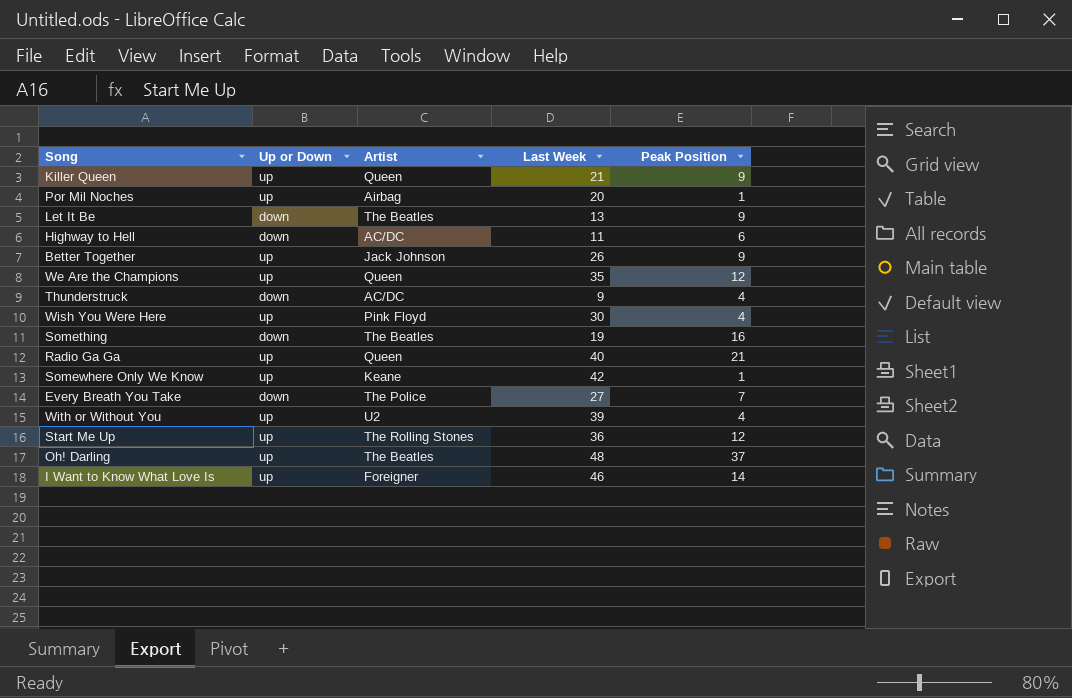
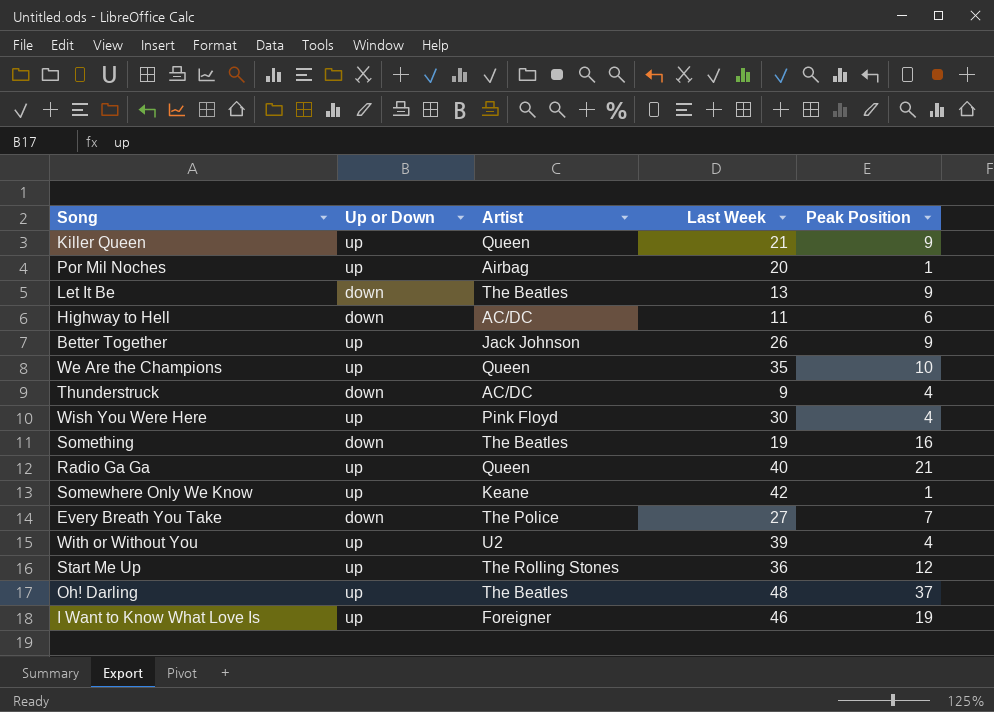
We Are the Champions | Peak Position: 12 -> 10
I Want to Know What Love Is | Peak Position: 14 -> 19

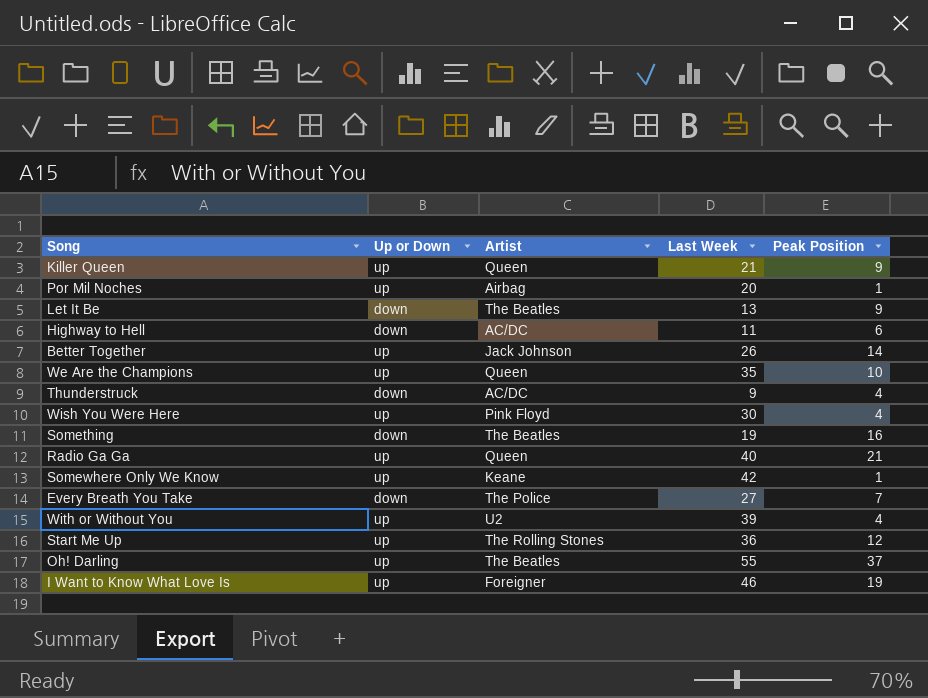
Better Together | Peak Position: 9 -> 14
Oh! Darling | Last Week: 48 -> 55

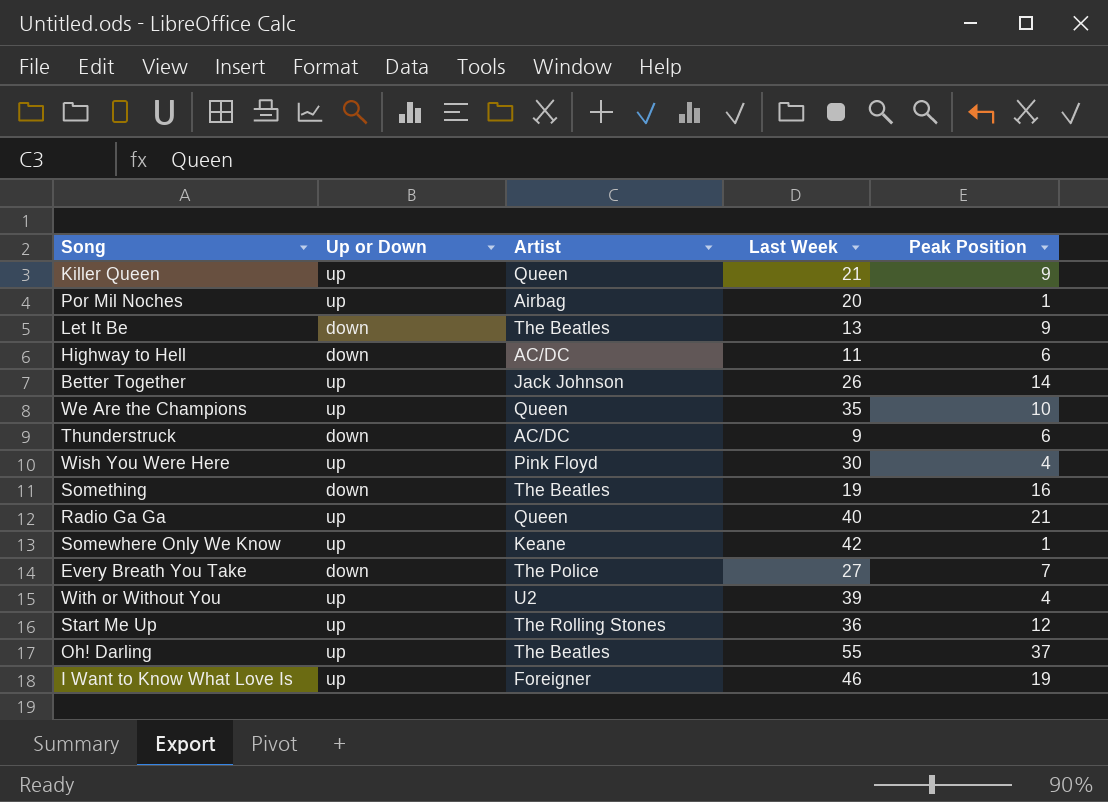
Thunderstruck | Peak Position: 4 -> 6

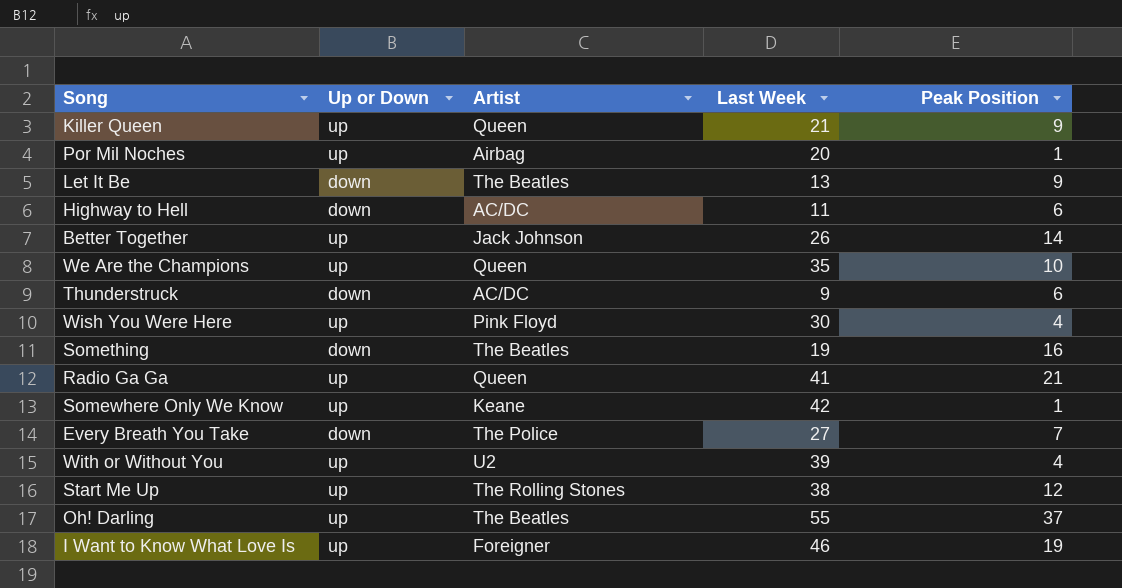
Radio Ga Ga | Last Week: 40 -> 41
Start Me Up | Last Week: 36 -> 38

